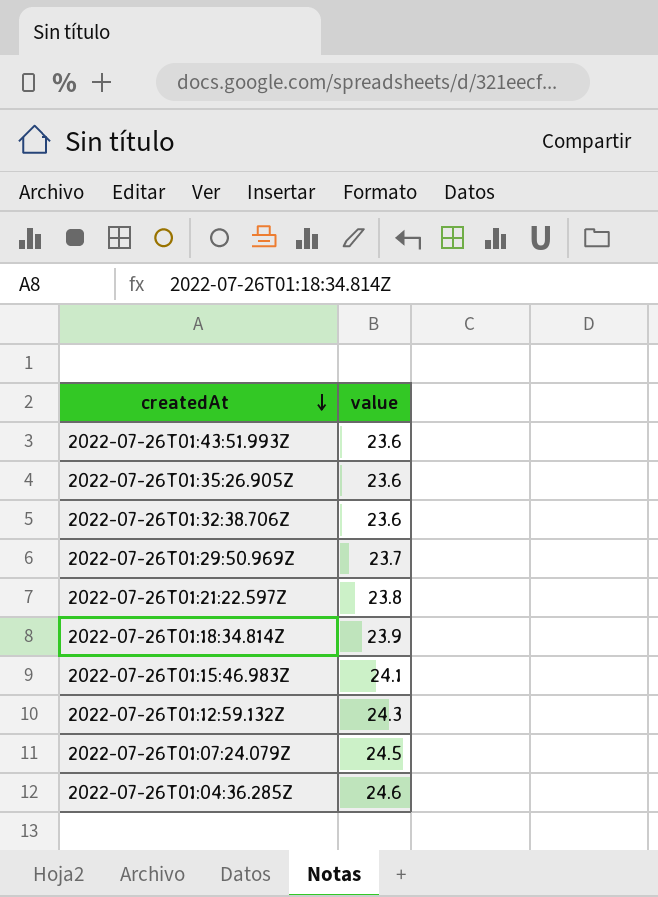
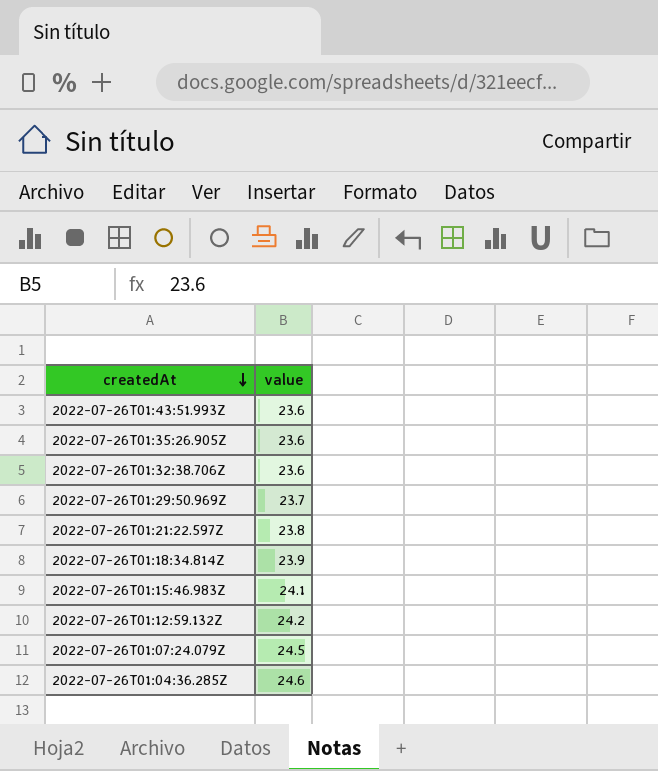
2022-07-26T01:12:59.132Z | value: 24.3 -> 24.2

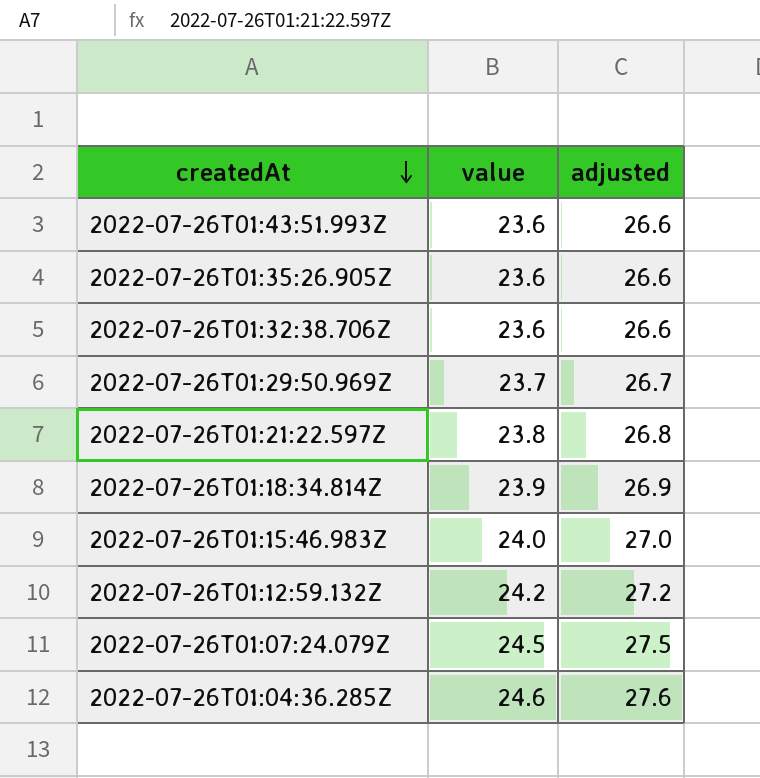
column adjusted | formula: none -> [value] + 3
2022-07-26T01:15:46.983Z | value: 24.1 -> 24.0

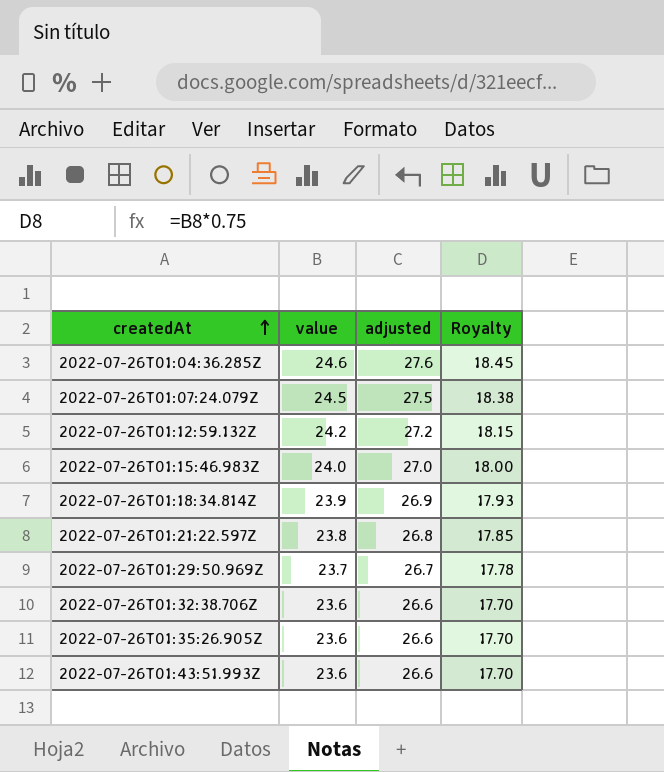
row order: createdAt descending -> createdAt ascending
column Royalty | formula: none -> [value] * 0.75

